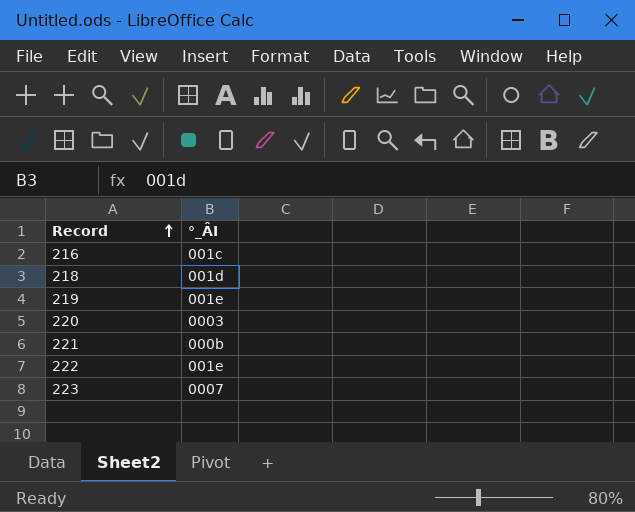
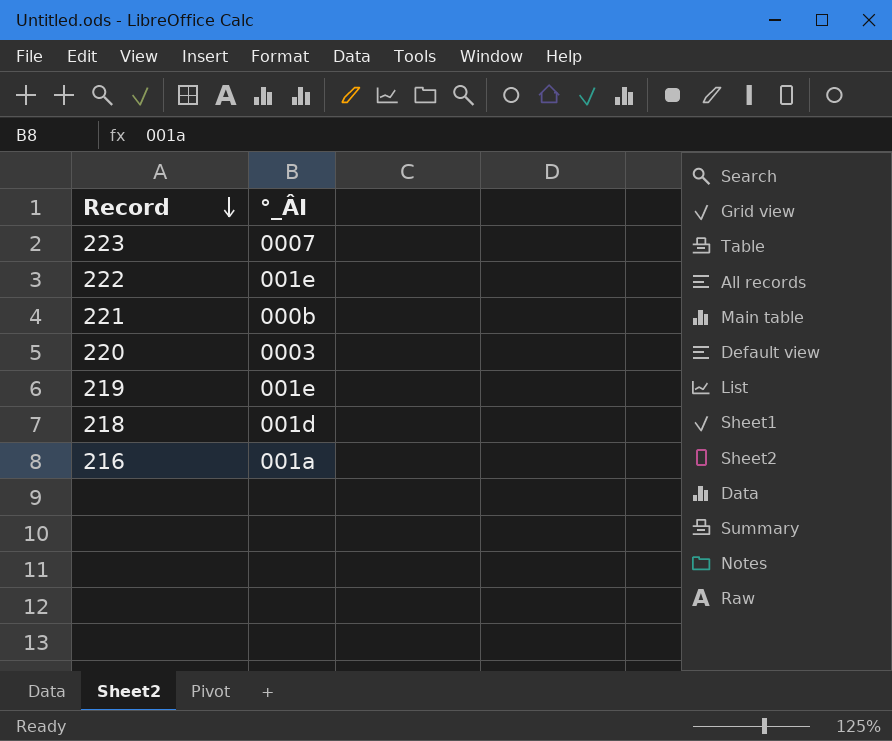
row order: Record ascending -> Record descending
216 | °_ÂI: 001c -> 001a

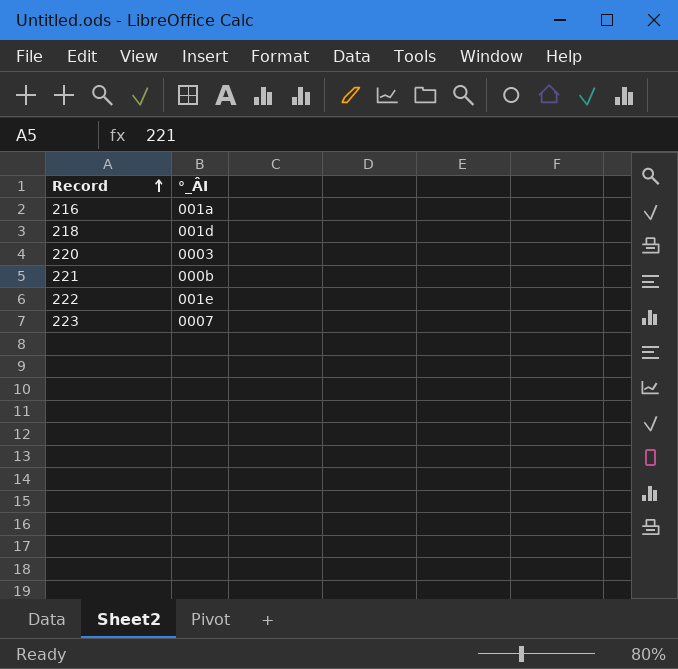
row order: Record descending -> Record ascending
row 219: 001e -> none

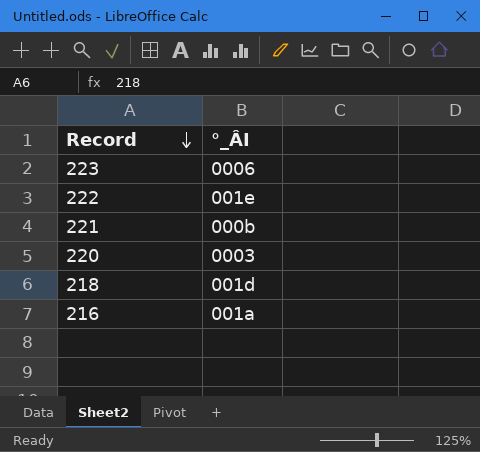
row order: Record ascending -> Record descending
223 | °_ÂI: 0007 -> 0006

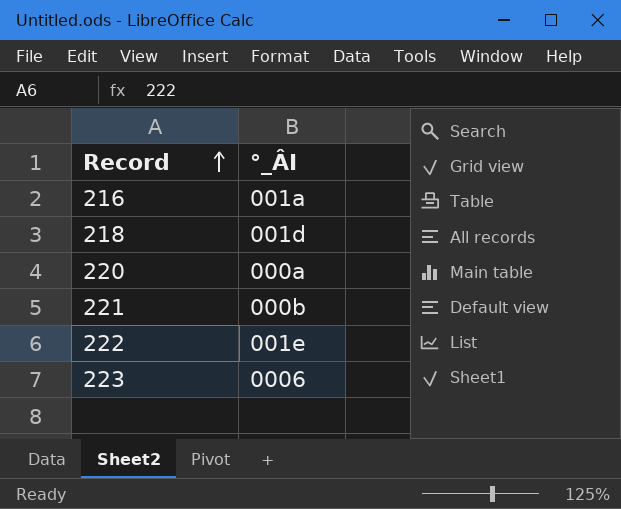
row order: Record descending -> Record ascending
220 | °_ÂI: 0003 -> 000a

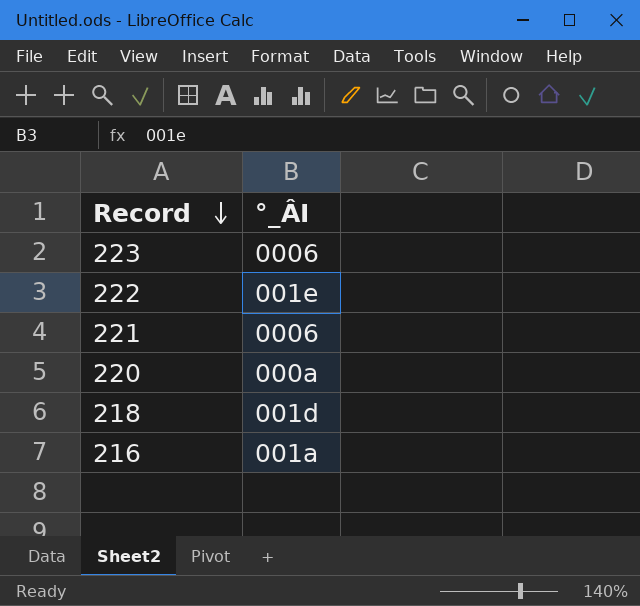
row order: Record ascending -> Record descending
221 | °_ÂI: 000b -> 0006

